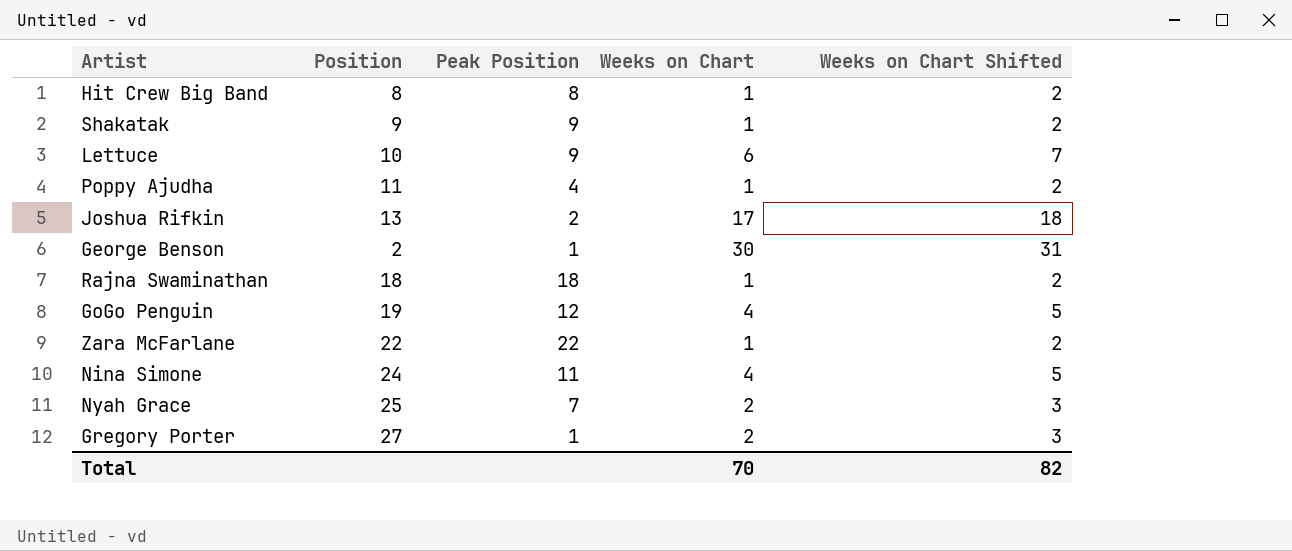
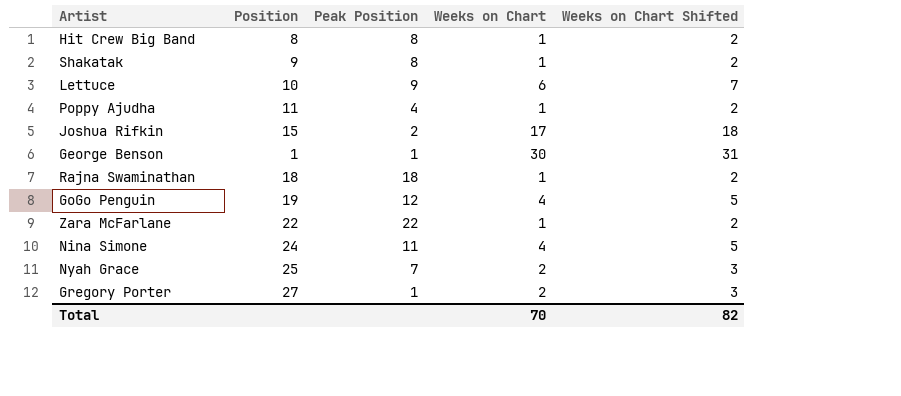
Shakatak | Peak Position: 9 -> 8
Joshua Rifkin | Position: 13 -> 15
George Benson | Position: 2 -> 1

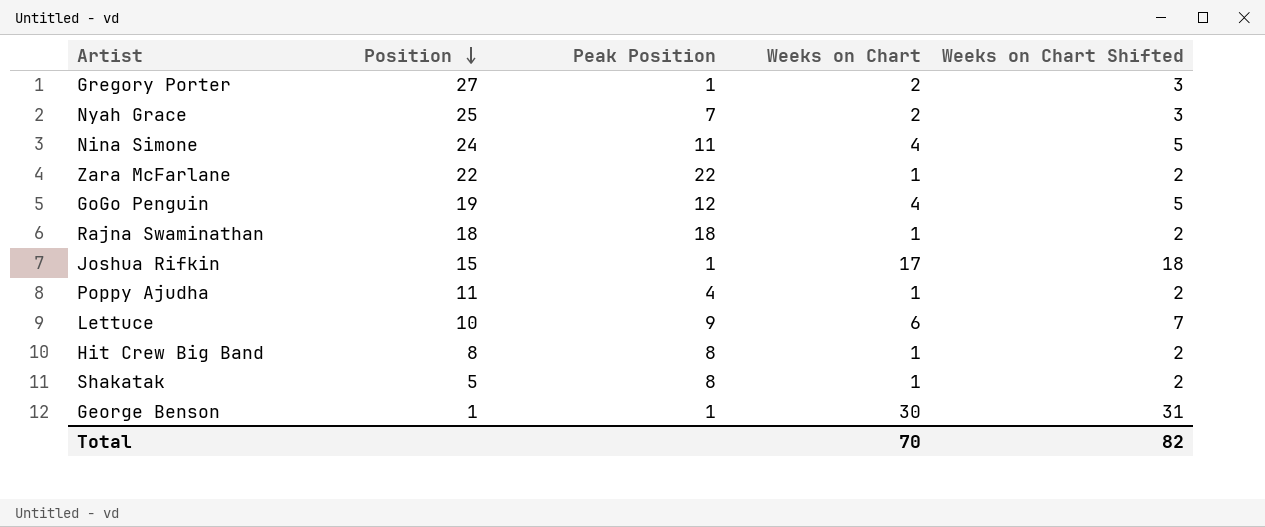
row order: none -> Position descending
Joshua Rifkin | Peak Position: 2 -> 1
Shakatak | Position: 9 -> 5

